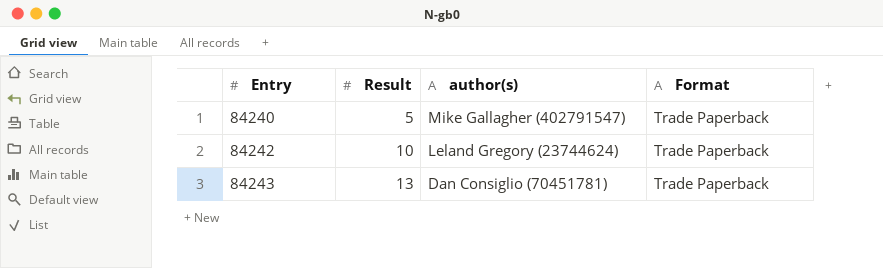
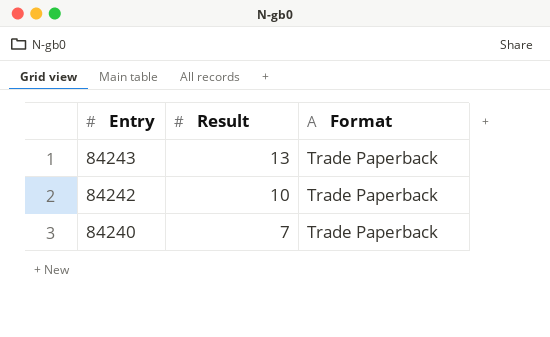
row order: Entry ascending -> Entry descending
column author(s) | position: 3 -> none
84240 | Result: 5 -> 7

